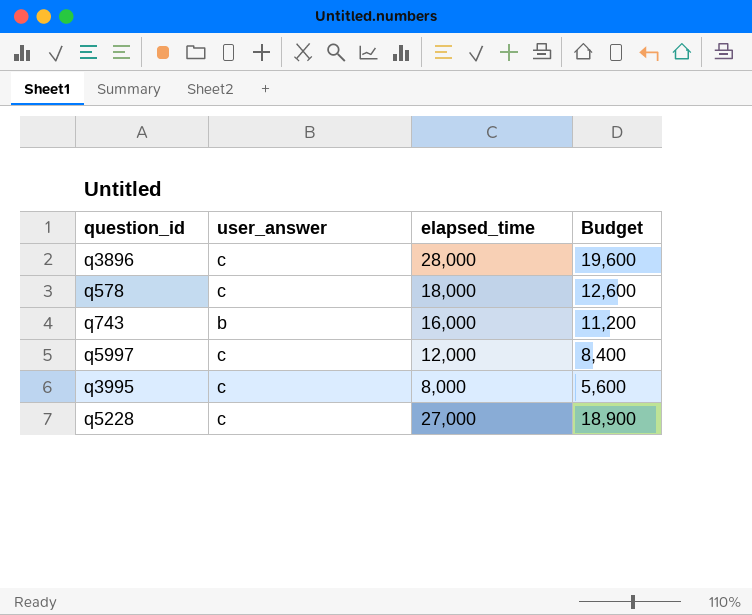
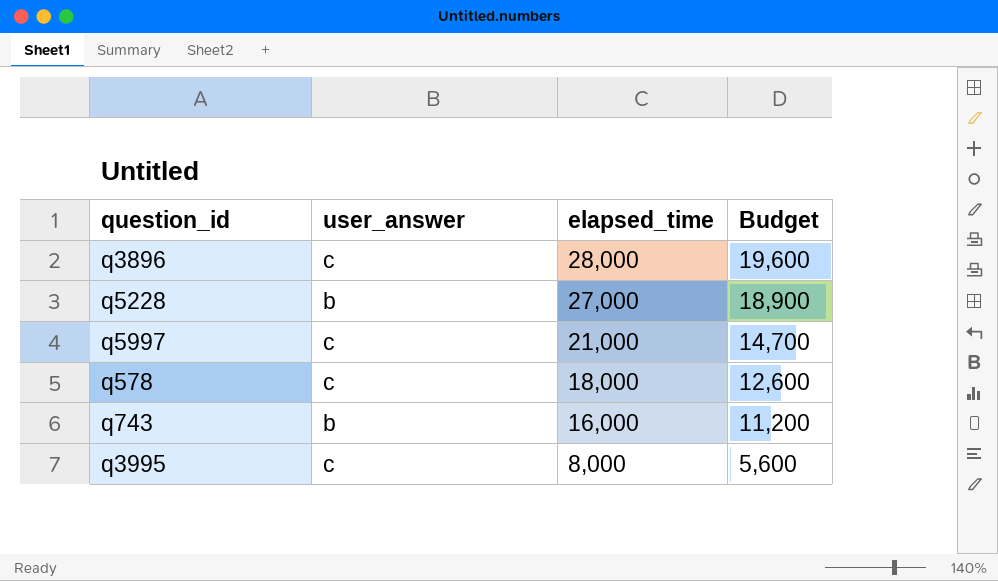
row order: none -> elapsed_time descending
q5228 | user_answer: c -> b
q5997 | elapsed_time: 12,000 -> 21,000
q5997 | Budget: 8,400 -> 14,700

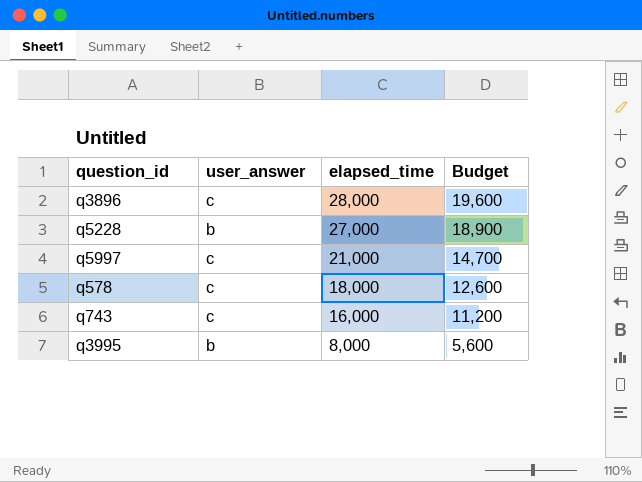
q743 | user_answer: b -> c
q3995 | user_answer: c -> b

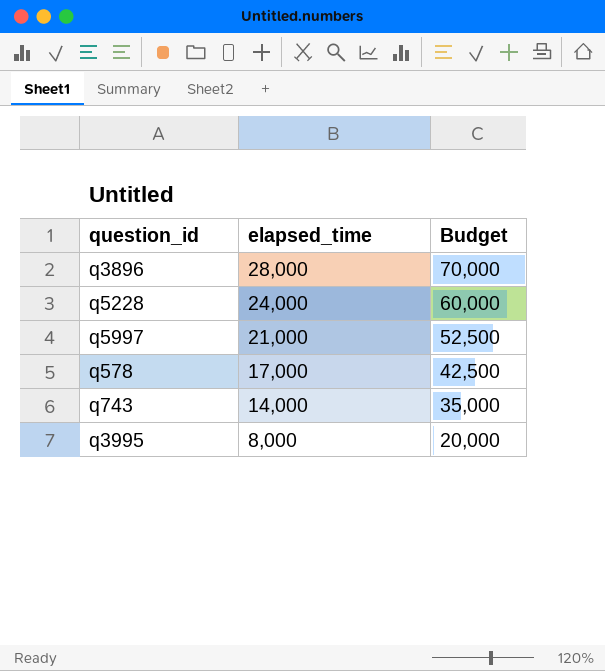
column user_answer | position: 2 -> none
column Budget | formula: [elapsed_time] * 0.7 -> [elapsed_time] * 2.5
q5228 | elapsed_time: 27,000 -> 24,000
q578 | elapsed_time: 18,000 -> 17,000
q743 | elapsed_time: 16,000 -> 14,000

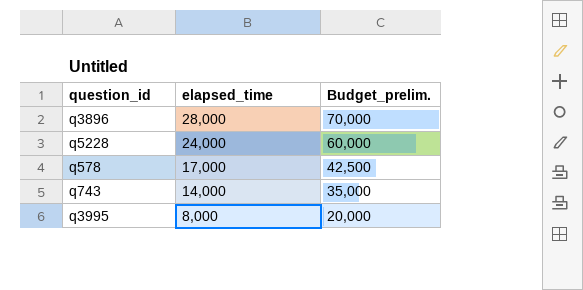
column name: Budget -> Budget_prelim.
row q5997: 21,000 | 52,500 -> none

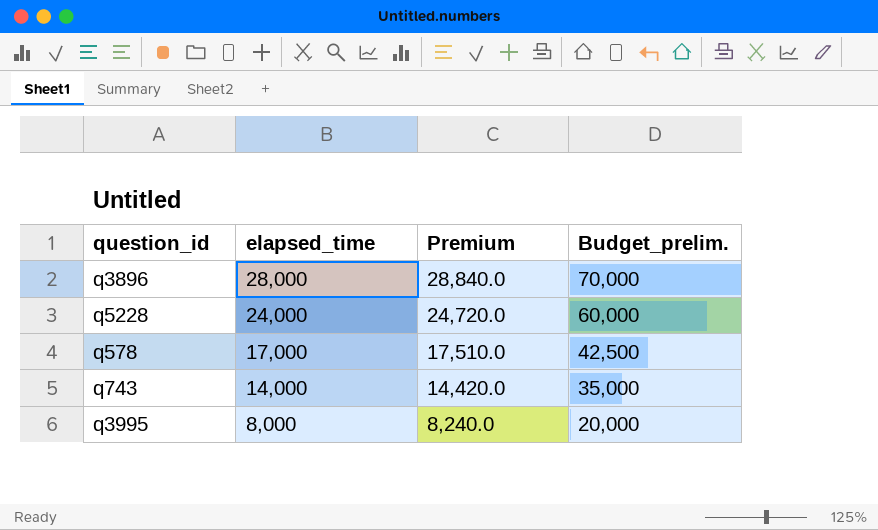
column Premium | formula: none -> [elapsed_time] * 1.03

